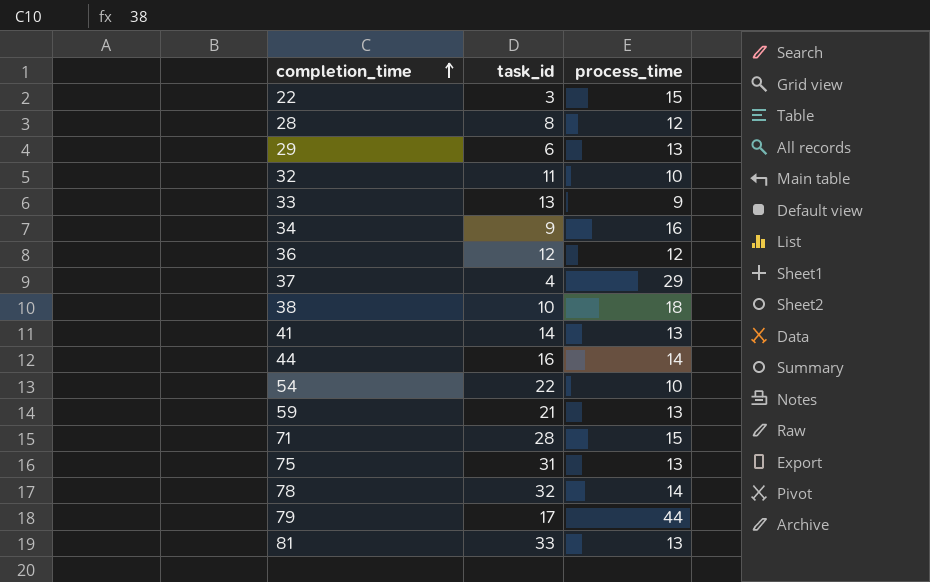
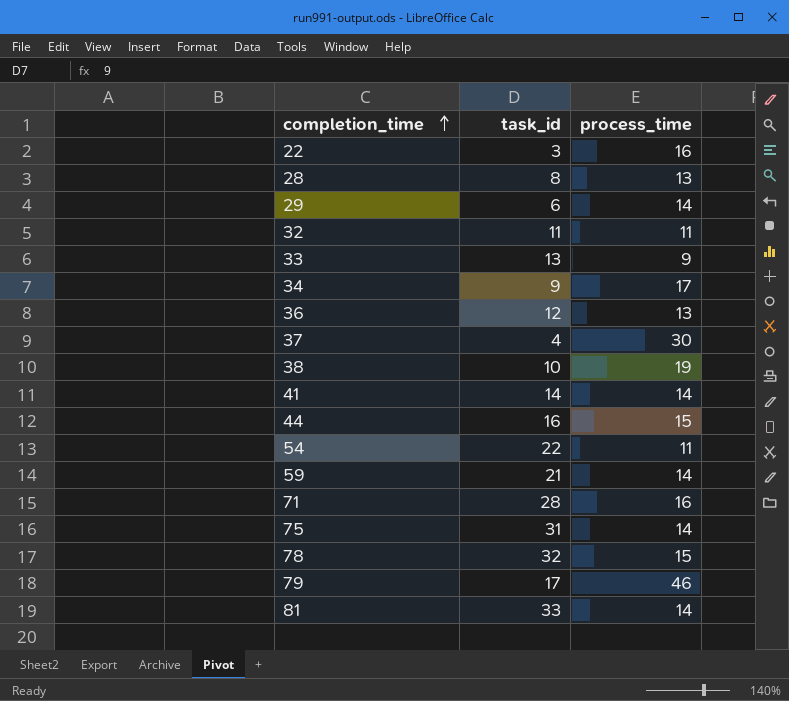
22 | process_time: 15 -> 16
28 | process_time: 12 -> 13
29 | process_time: 13 -> 14
32 | process_time: 10 -> 11
34 | process_time: 16 -> 17
36 | process_time: 12 -> 13
37 | process_time: 29 -> 30
38 | process_time: 18 -> 19
41 | process_time: 13 -> 14
44 | process_time: 14 -> 15
54 | process_time: 10 -> 11
59 | process_time: 13 -> 14
71 | process_time: 15 -> 16
75 | process_time: 13 -> 14
78 | process_time: 14 -> 15
79 | process_time: 44 -> 46
81 | process_time: 13 -> 14

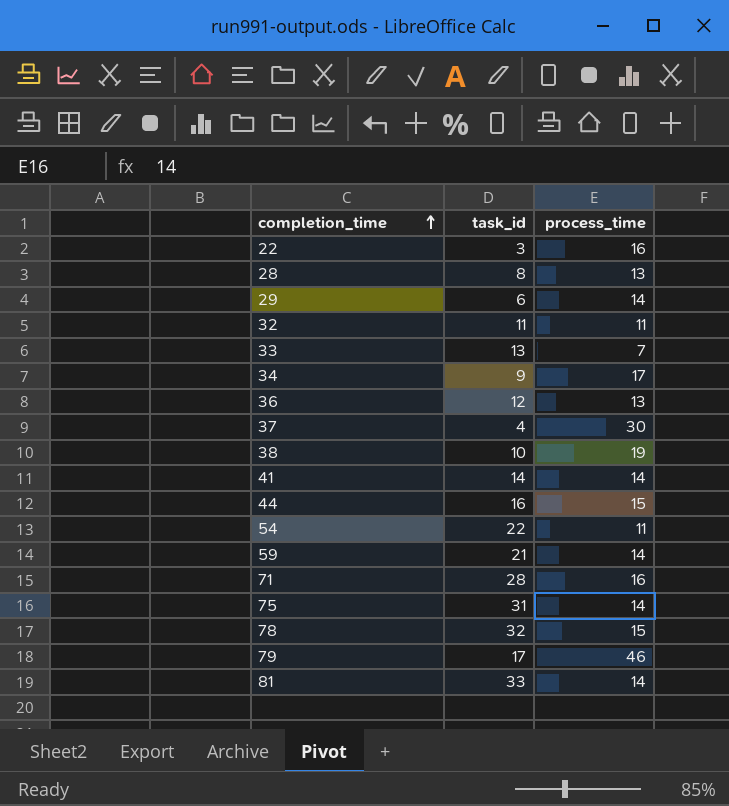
33 | process_time: 9 -> 7

